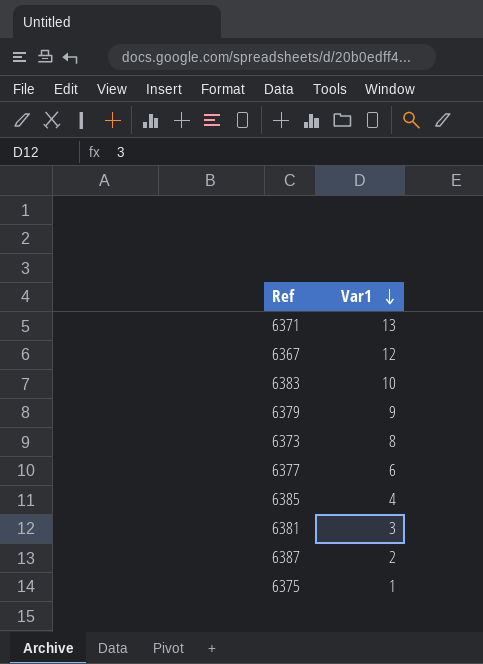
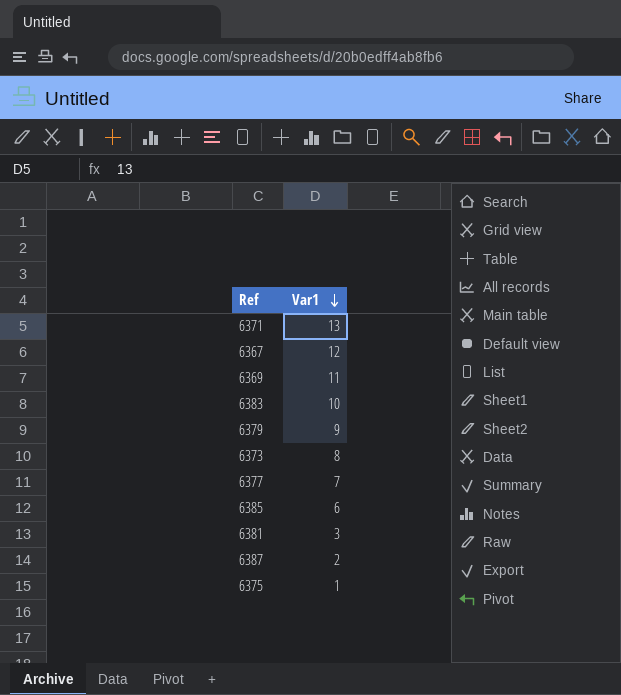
row 6369: none -> 11
6377 | Var1: 6 -> 7
6385 | Var1: 4 -> 6

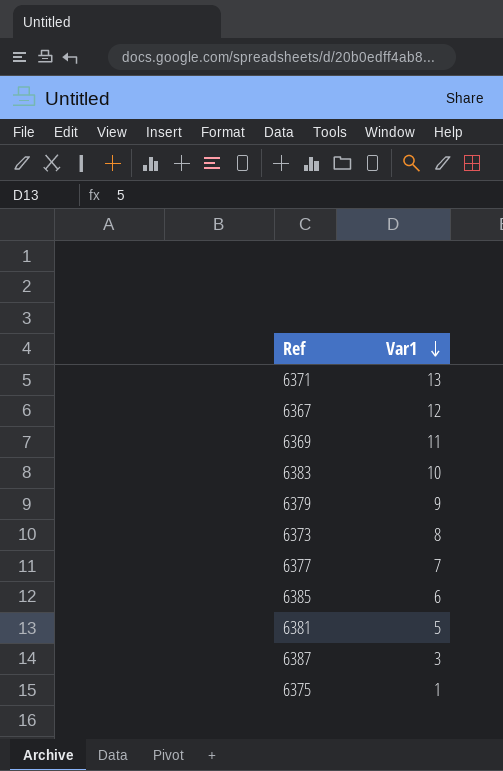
6381 | Var1: 3 -> 5
6387 | Var1: 2 -> 3

